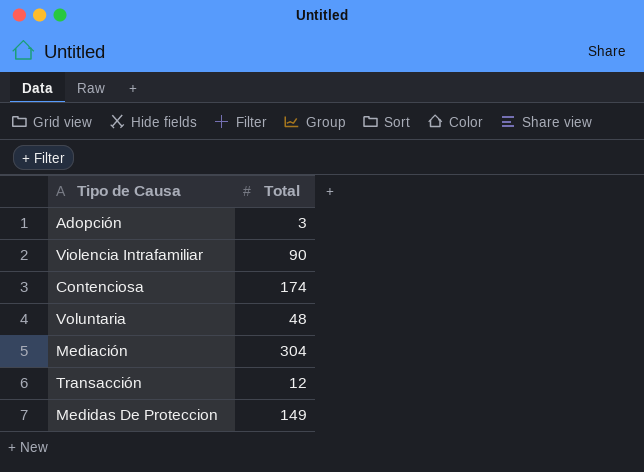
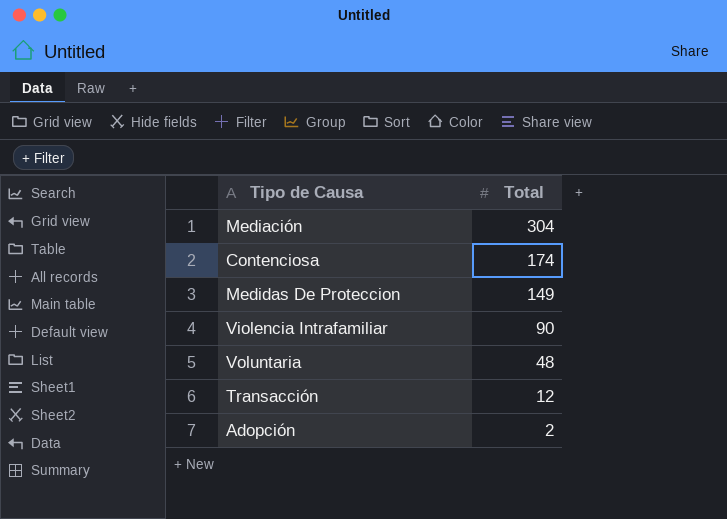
row order: none -> Total descending
Adopción | Total: 3 -> 2

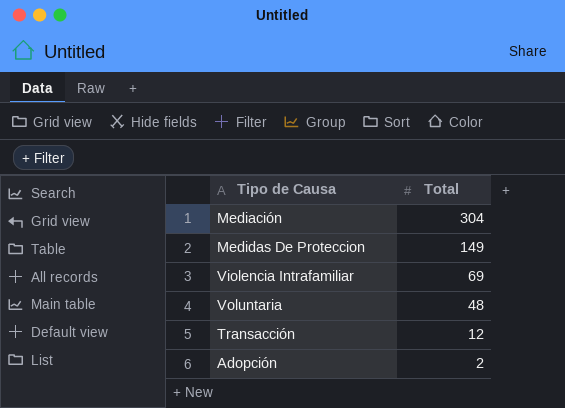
row Contenciosa: 174 -> none
Violencia Intrafamiliar | Total: 90 -> 69

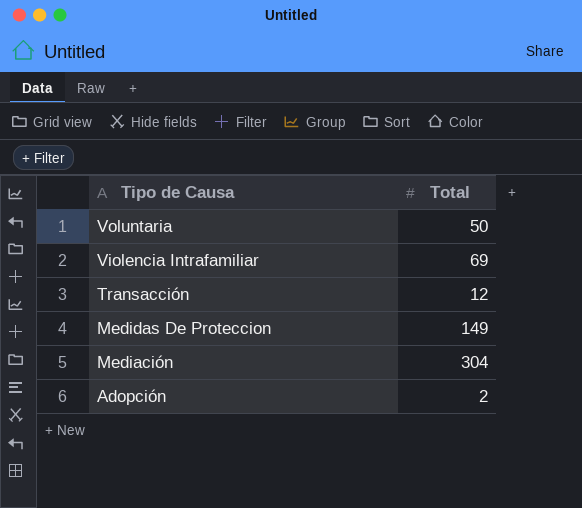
row order: Total descending -> Tipo de Causa descending
Voluntaria | Total: 48 -> 50

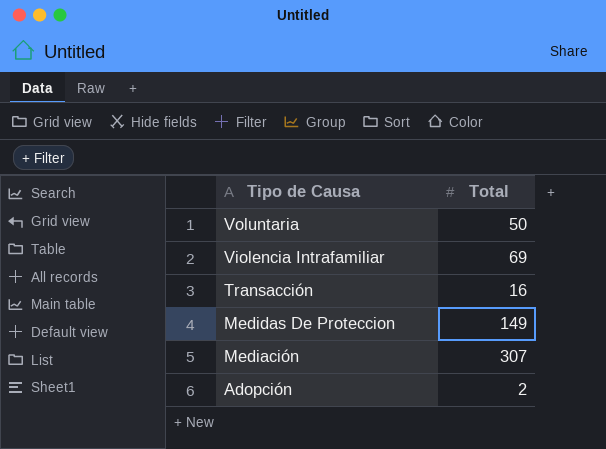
Transacción | Total: 12 -> 16
Mediación | Total: 304 -> 307

